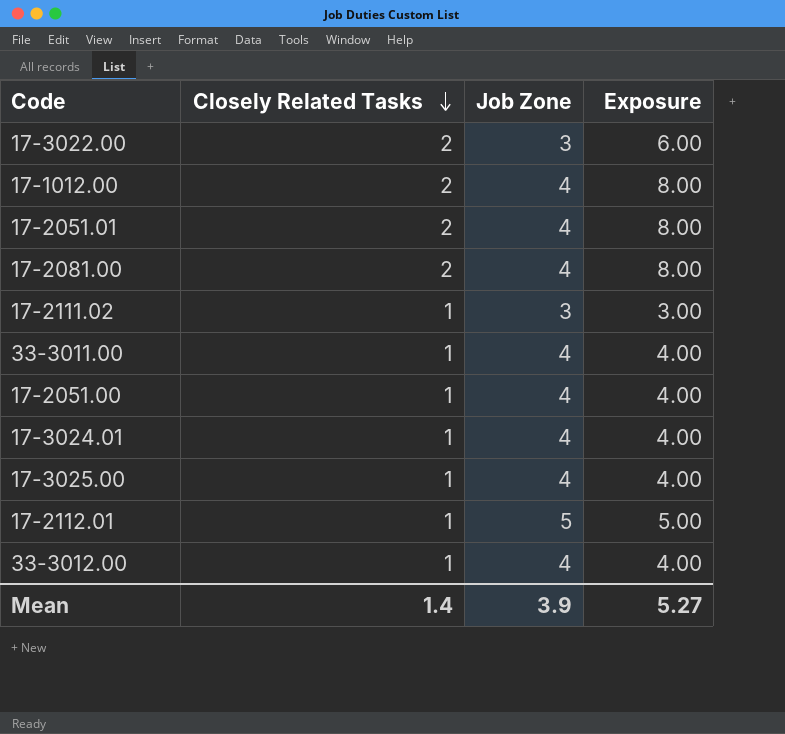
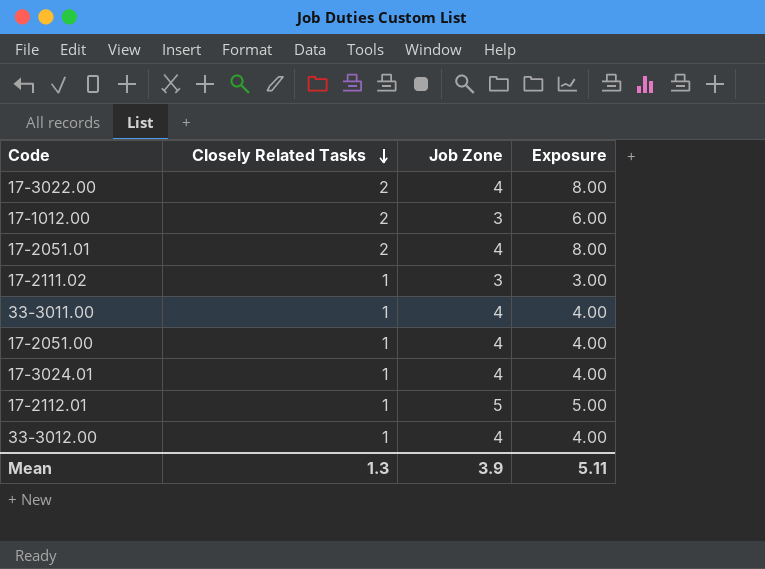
row 17-2081.00: 2 | 4 | 8.00 -> none
row 17-3025.00: 1 | 4 | 4.00 -> none
17-3022.00 | Job Zone: 3 -> 4
17-3022.00 | Exposure: 6.00 -> 8.00
17-1012.00 | Job Zone: 4 -> 3
17-1012.00 | Exposure: 8.00 -> 6.00
Mean | Closely Related Tasks: 1.4 -> 1.3
Mean | Exposure: 5.27 -> 5.11

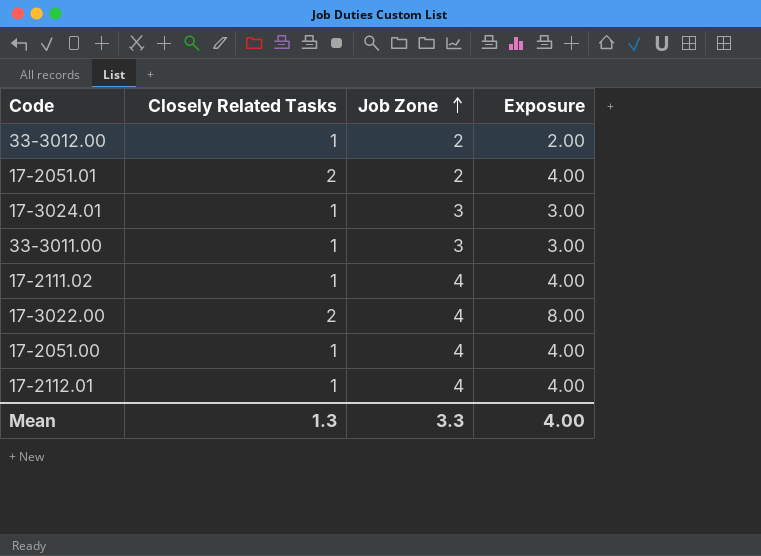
row order: Closely Related Tasks descending -> Job Zone ascending
row 17-1012.00: 2 | 3 | 6.00 -> none
33-3012.00 | Job Zone: 4 -> 2
33-3012.00 | Exposure: 4.00 -> 2.00
17-2051.01 | Job Zone: 4 -> 2
17-2051.01 | Exposure: 8.00 -> 4.00
17-3024.01 | Job Zone: 4 -> 3
17-3024.01 | Exposure: 4.00 -> 3.00
33-3011.00 | Job Zone: 4 -> 3
33-3011.00 | Exposure: 4.00 -> 3.00
17-2111.02 | Job Zone: 3 -> 4
17-2111.02 | Exposure: 3.00 -> 4.00
17-2112.01 | Job Zone: 5 -> 4
17-2112.01 | Exposure: 5.00 -> 4.00
Mean | Job Zone: 3.9 -> 3.3
Mean | Exposure: 5.11 -> 4.00

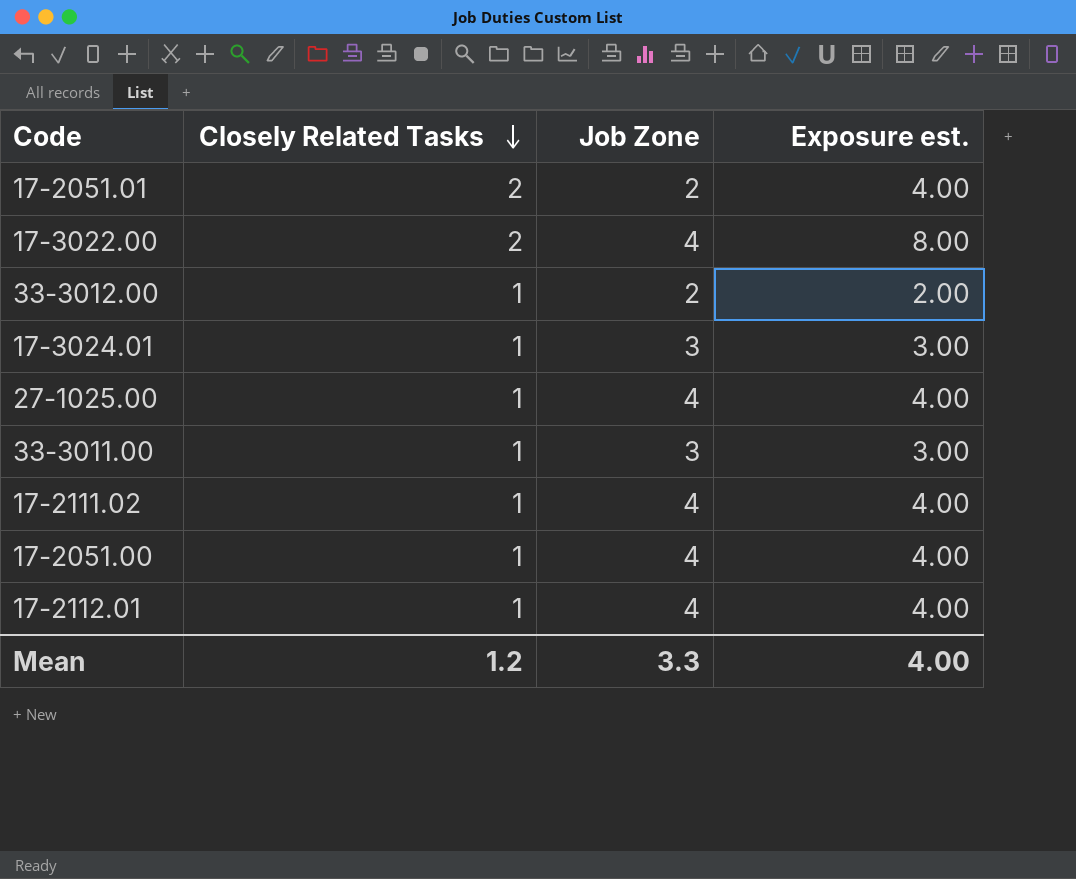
row order: Job Zone ascending -> Closely Related Tasks descending
column name: Exposure -> Exposure est.
row 27-1025.00: none -> 1 | 4 | 4.00
Mean | Closely Related Tasks: 1.3 -> 1.2

